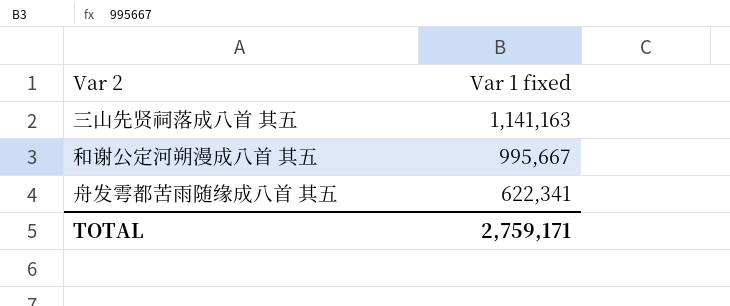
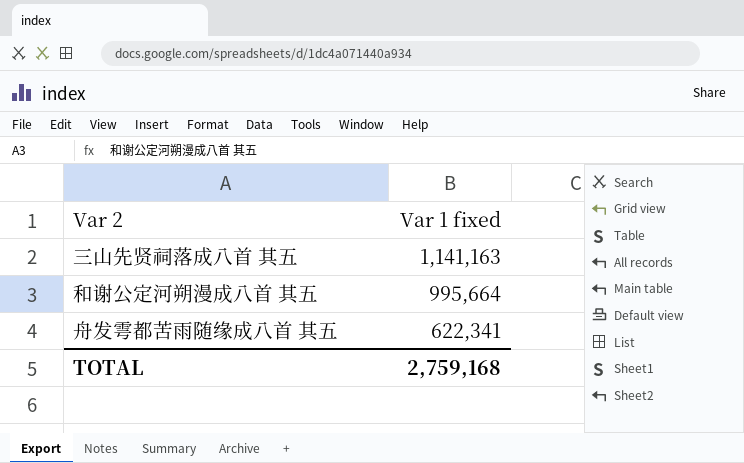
和谢公定河朔漫成八首 其五 | Var 1 fixed: 995,667 -> 995,664
TOTAL | Var 1 fixed: 2,759,171 -> 2,759,168

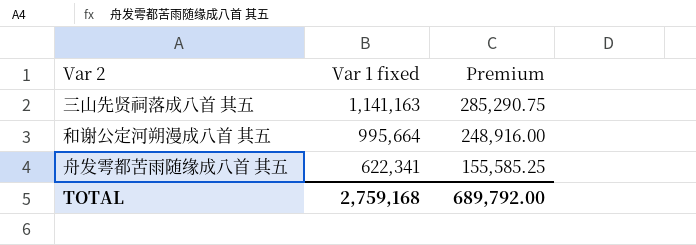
column Premium | formula: none -> [Var 1 fixed] * 0.25

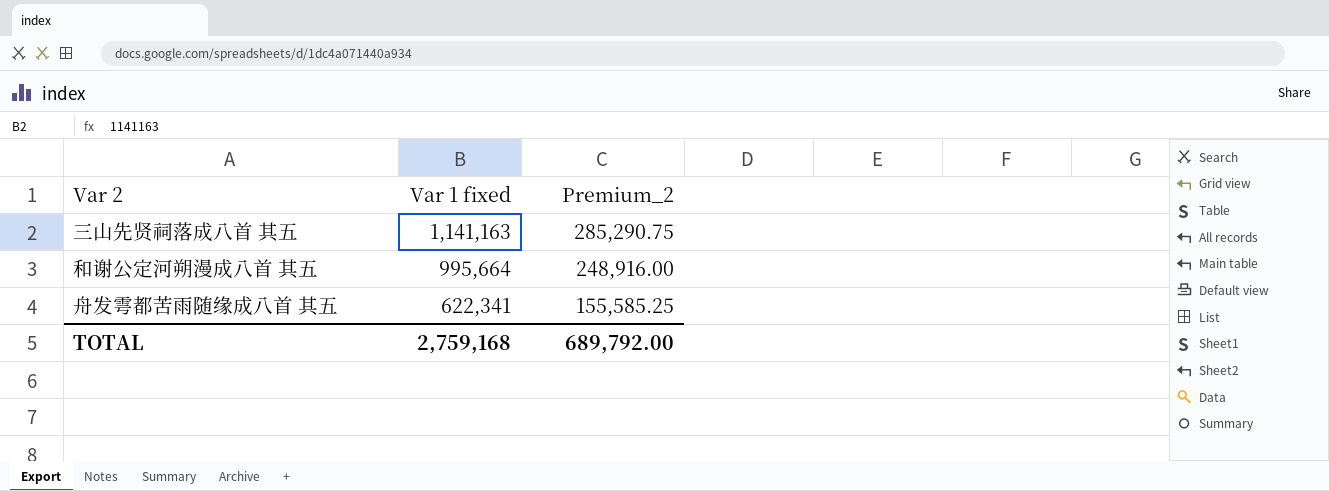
column name: Premium -> Premium_2

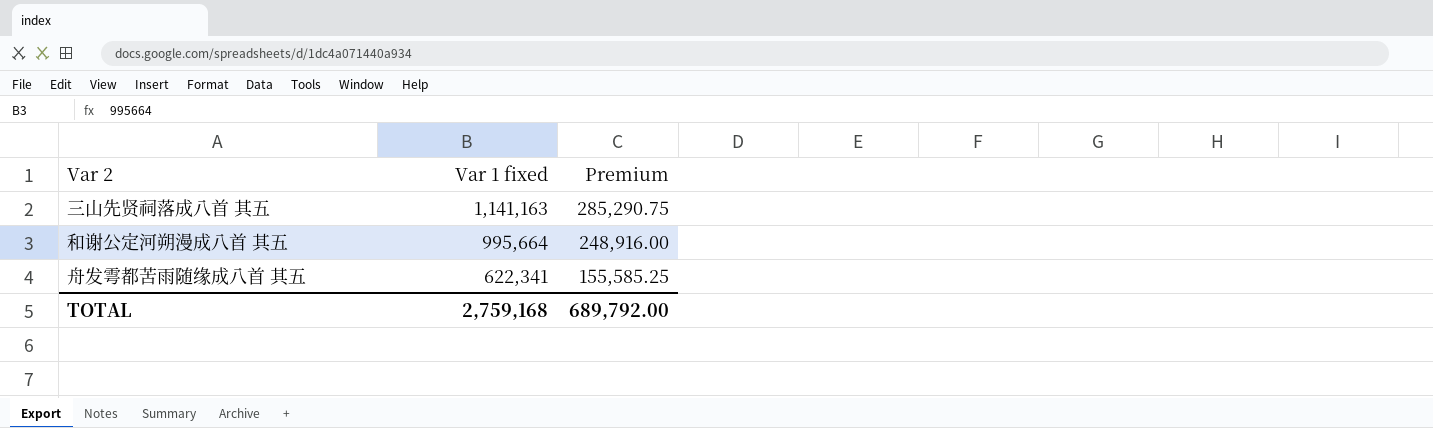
column name: Premium_2 -> Premium

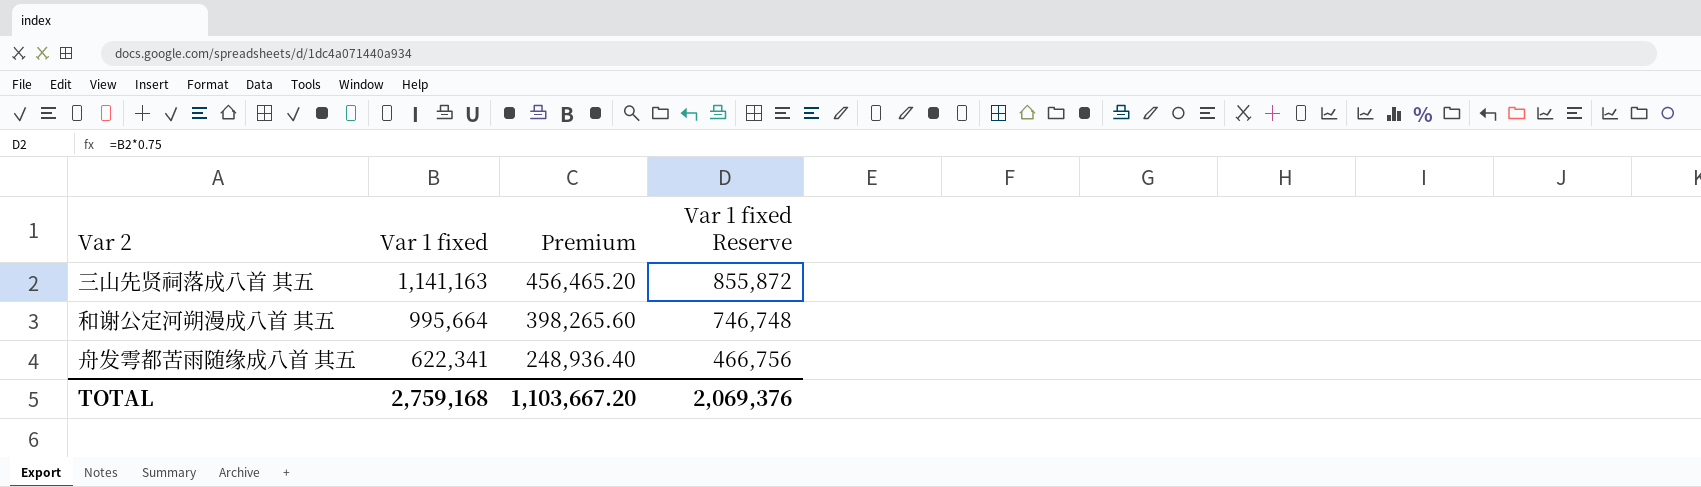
column Premium | formula: [Var 1 fixed] * 0.25 -> [Var 1 fixed] * 0.4
column Var 1 fixed Reserve | formula: none -> [Var 1 fixed] * 0.75
TOTAL | Premium: 689,792.00 -> 1,103,667.20

